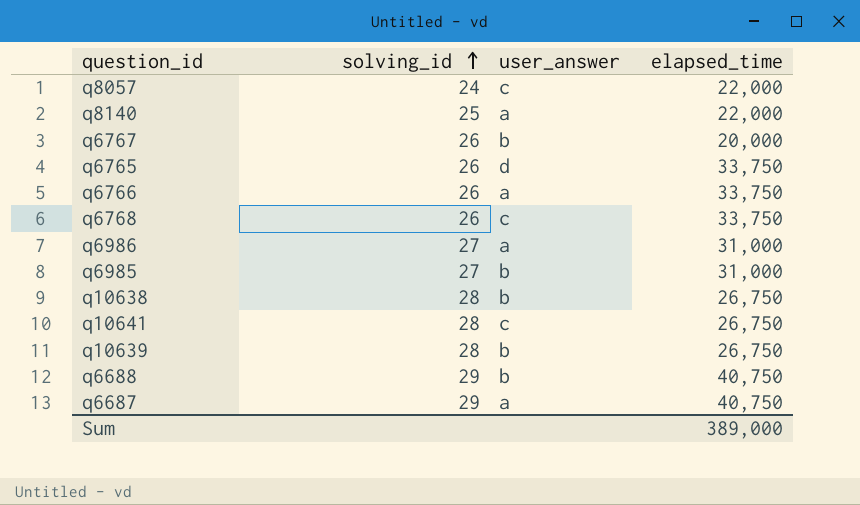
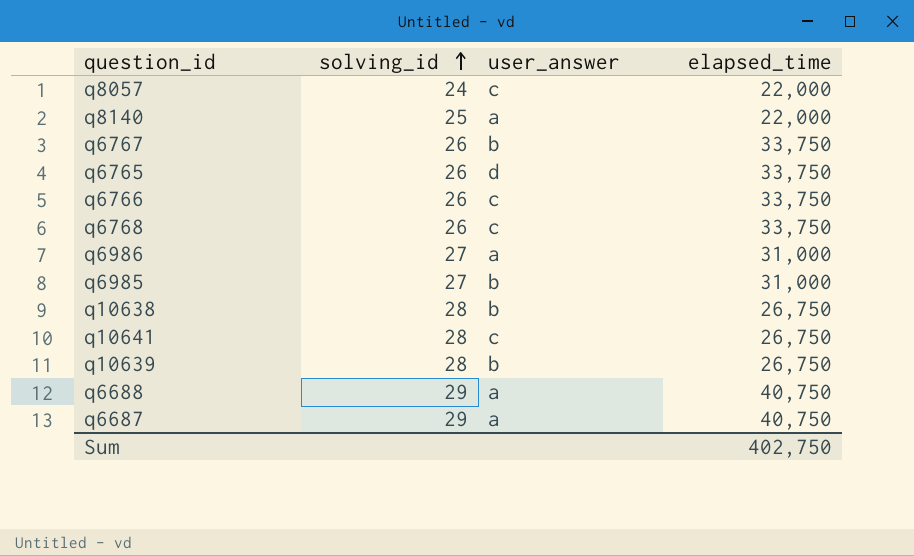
q6767 | elapsed_time: 20,000 -> 33,750
q6766 | user_answer: a -> c
q6688 | user_answer: b -> a
Sum | elapsed_time: 389,000 -> 402,750

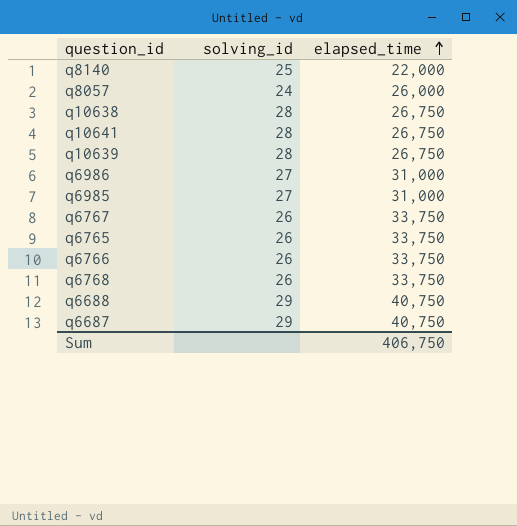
row order: solving_id ascending -> elapsed_time ascending
column user_answer | position: 3 -> none
q8057 | elapsed_time: 22,000 -> 26,000
Sum | elapsed_time: 402,750 -> 406,750

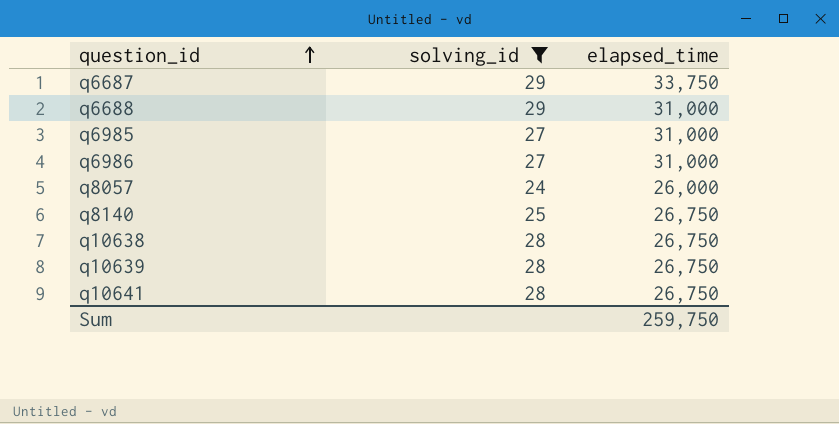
filter: none -> solving_id != 26
row order: elapsed_time ascending -> question_id ascending
q6687 | elapsed_time: 40,750 -> 33,750
q6688 | elapsed_time: 40,750 -> 31,000
q8140 | elapsed_time: 22,000 -> 26,750
Sum | elapsed_time: 406,750 -> 259,750

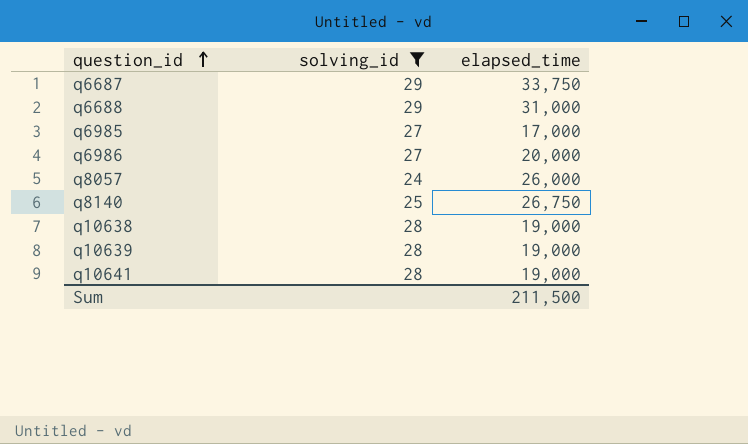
q6985 | elapsed_time: 31,000 -> 17,000
q6986 | elapsed_time: 31,000 -> 20,000
q10638 | elapsed_time: 26,750 -> 19,000
q10639 | elapsed_time: 26,750 -> 19,000
q10641 | elapsed_time: 26,750 -> 19,000
Sum | elapsed_time: 259,750 -> 211,500

